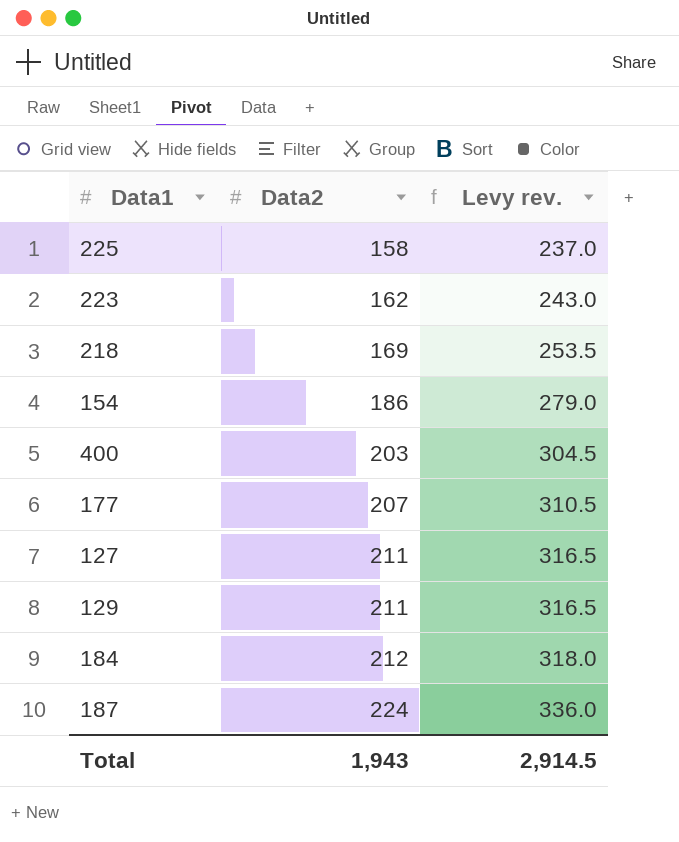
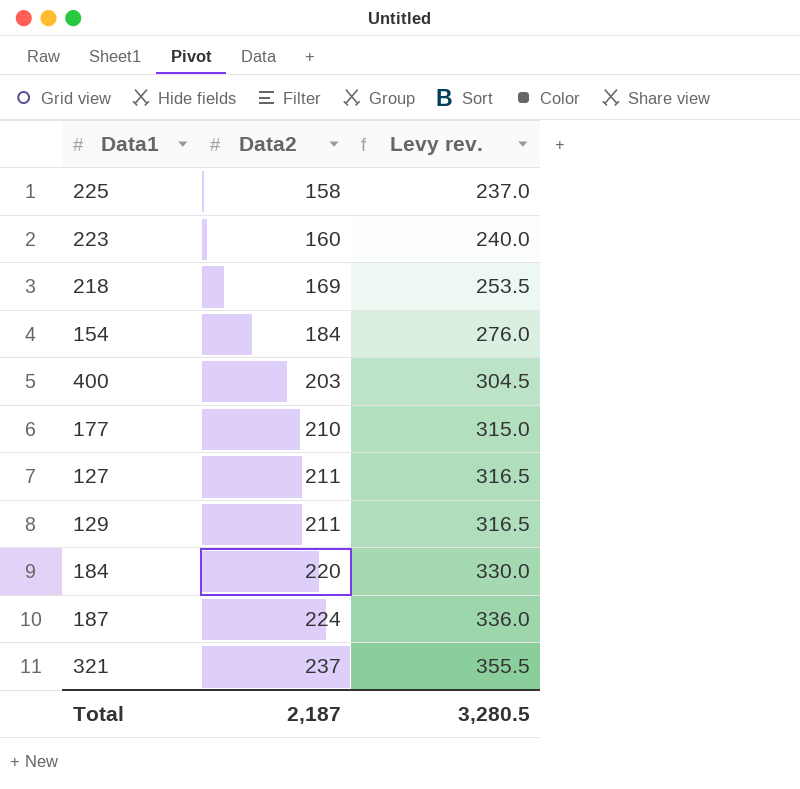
223 | Data2: 162 -> 160
223 | Levy rev.: 243.0 -> 240.0
154 | Data2: 186 -> 184
154 | Levy rev.: 279.0 -> 276.0
177 | Data2: 207 -> 210
177 | Levy rev.: 310.5 -> 315.0
184 | Data2: 212 -> 220
184 | Levy rev.: 318.0 -> 330.0
row 321: none -> 237 | 355.5
Total | Data2: 1,943 -> 2,187
Total | Levy rev.: 2,914.5 -> 3,280.5

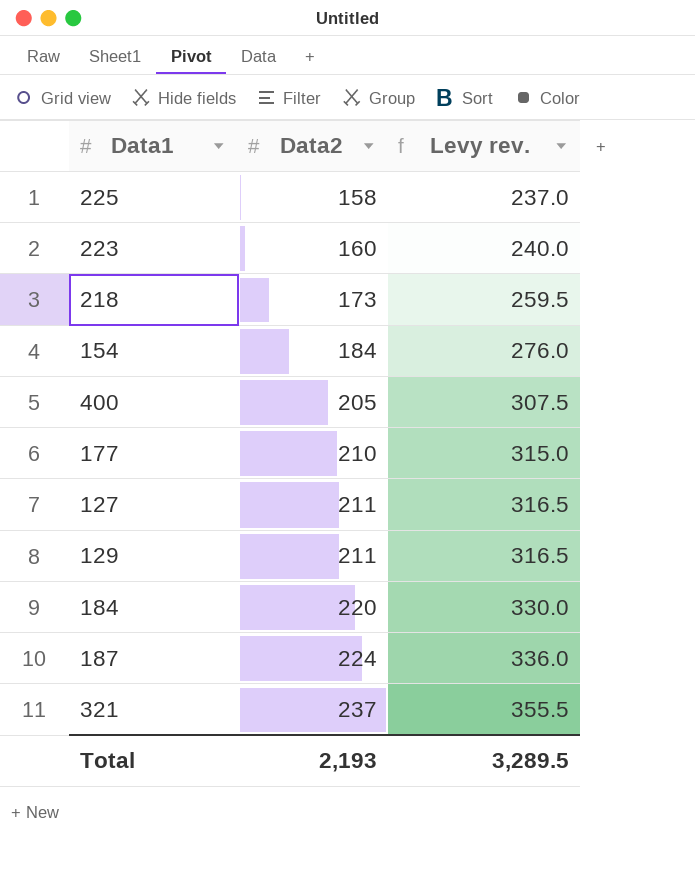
218 | Data2: 169 -> 173
218 | Levy rev.: 253.5 -> 259.5
400 | Data2: 203 -> 205
400 | Levy rev.: 304.5 -> 307.5
Total | Data2: 2,187 -> 2,193
Total | Levy rev.: 3,280.5 -> 3,289.5

